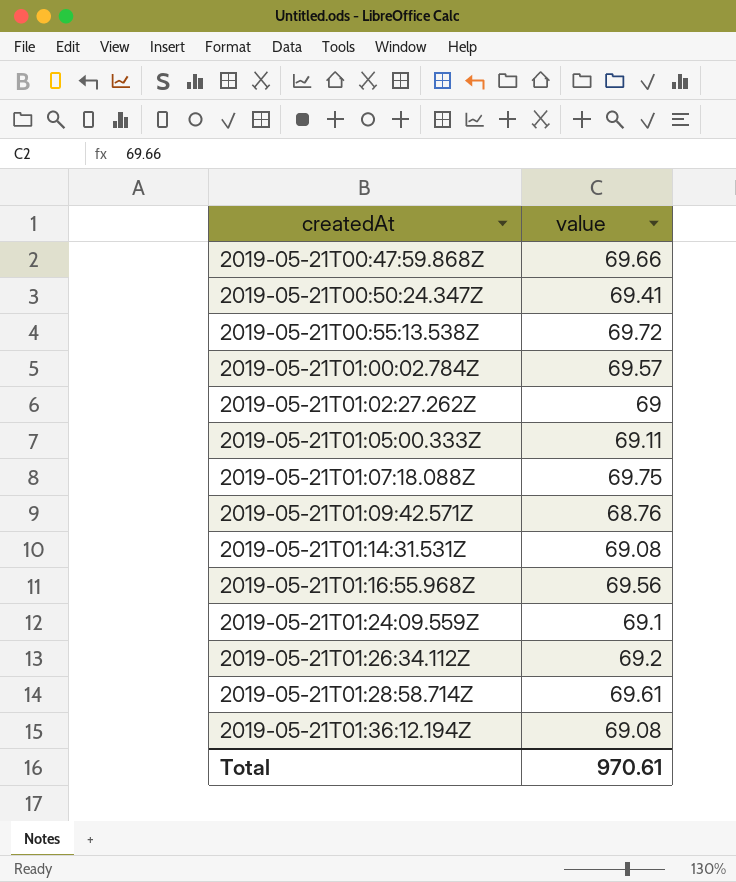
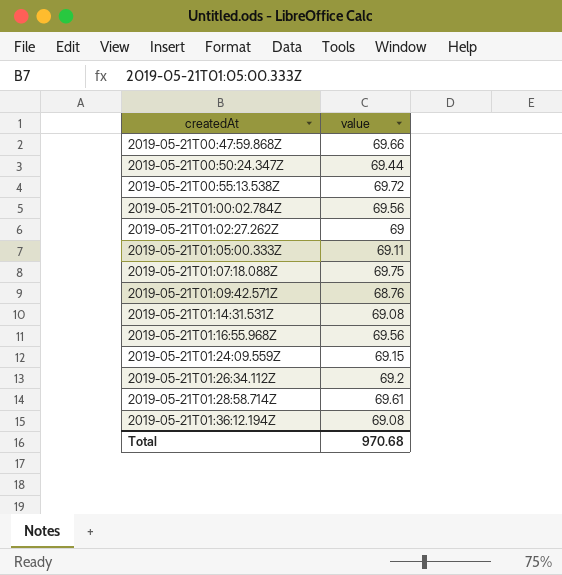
2019-05-21T00:50:24.347Z | value: 69.41 -> 69.44
2019-05-21T01:00:02.784Z | value: 69.57 -> 69.56
2019-05-21T01:24:09.559Z | value: 69.1 -> 69.15
Total | value: 970.61 -> 970.68

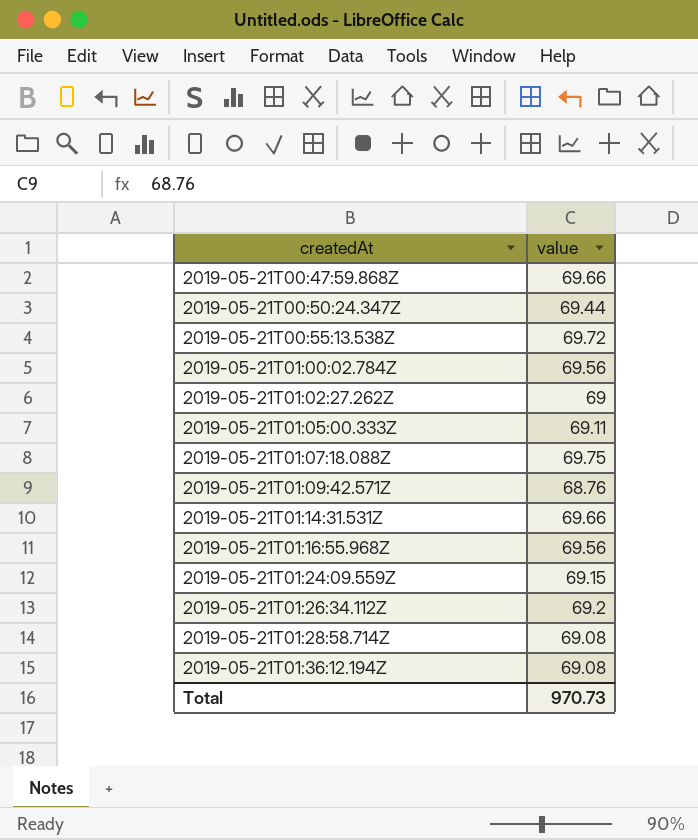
2019-05-21T01:14:31.531Z | value: 69.08 -> 69.66
2019-05-21T01:28:58.714Z | value: 69.61 -> 69.08
Total | value: 970.68 -> 970.73

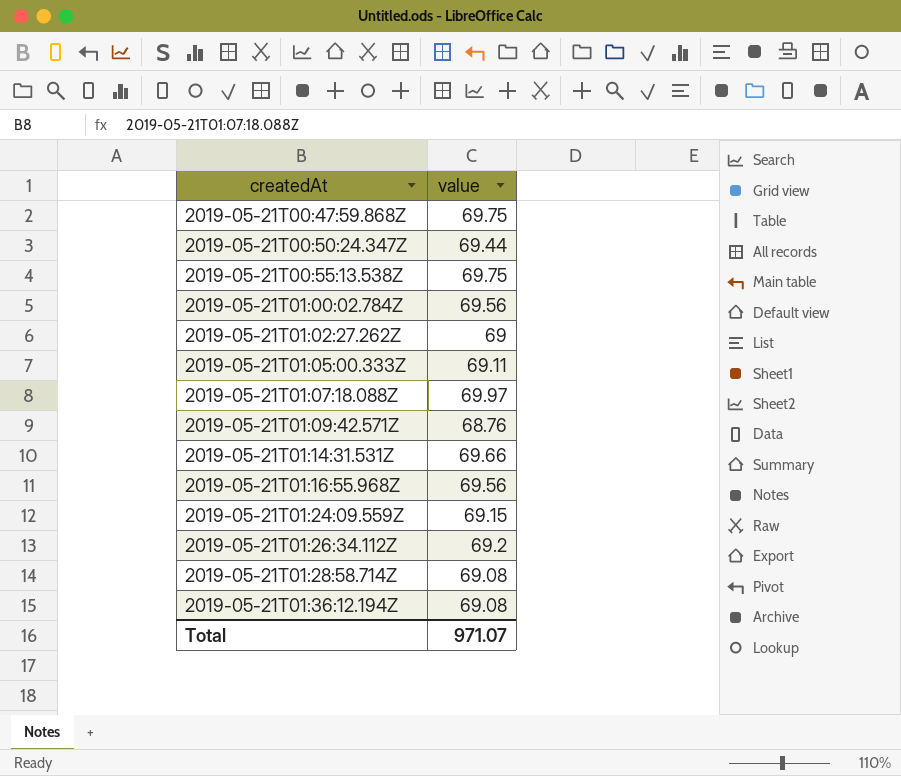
2019-05-21T00:47:59.868Z | value: 69.66 -> 69.75
2019-05-21T00:55:13.538Z | value: 69.72 -> 69.75
2019-05-21T01:07:18.088Z | value: 69.75 -> 69.97
Total | value: 970.73 -> 971.07

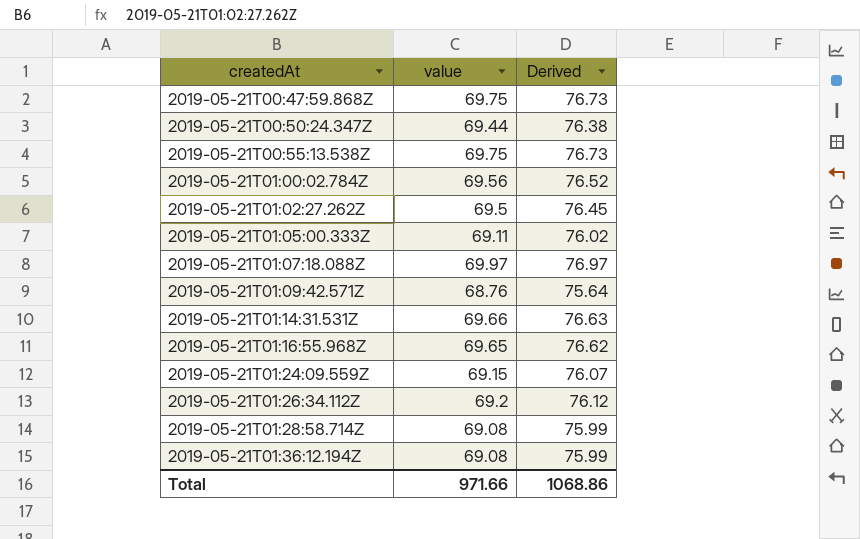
column Derived | formula: none -> [value] * 1.1
2019-05-21T01:02:27.262Z | value: 69 -> 69.5
2019-05-21T01:16:55.968Z | value: 69.56 -> 69.65
Total | value: 971.07 -> 971.66

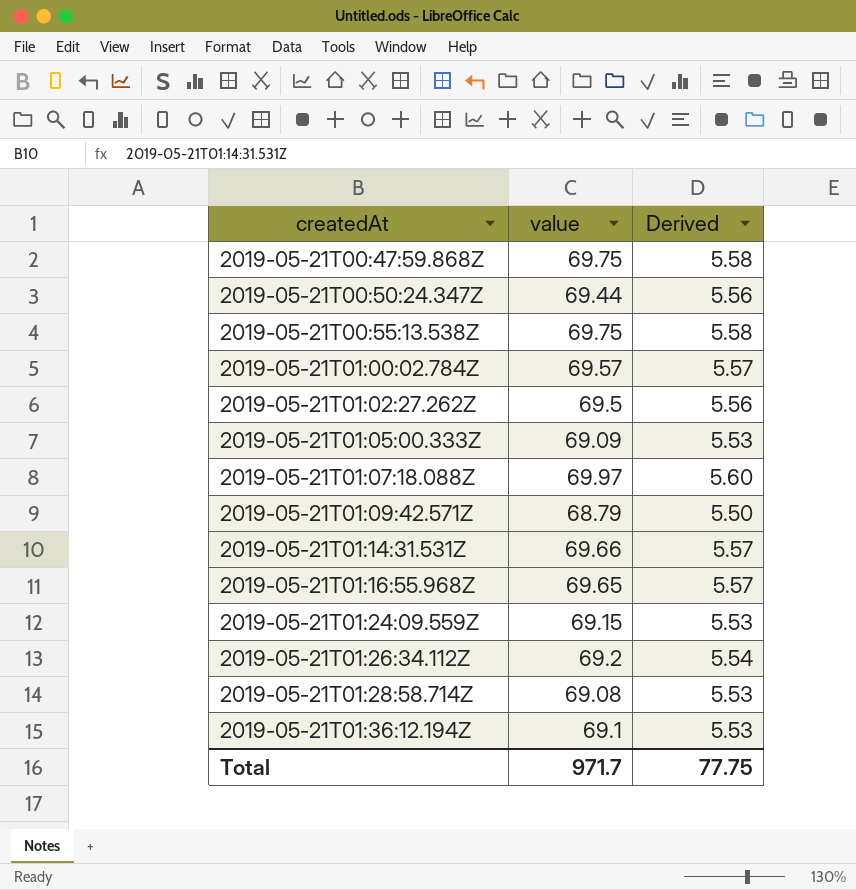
column Derived | formula: [value] * 1.1 -> [value] * 0.08
2019-05-21T01:00:02.784Z | value: 69.56 -> 69.57
2019-05-21T01:05:00.333Z | value: 69.11 -> 69.09
2019-05-21T01:09:42.571Z | value: 68.76 -> 68.79
2019-05-21T01:36:12.194Z | value: 69.08 -> 69.1
Total | value: 971.66 -> 971.7
Total | Derived: 1068.86 -> 77.75

